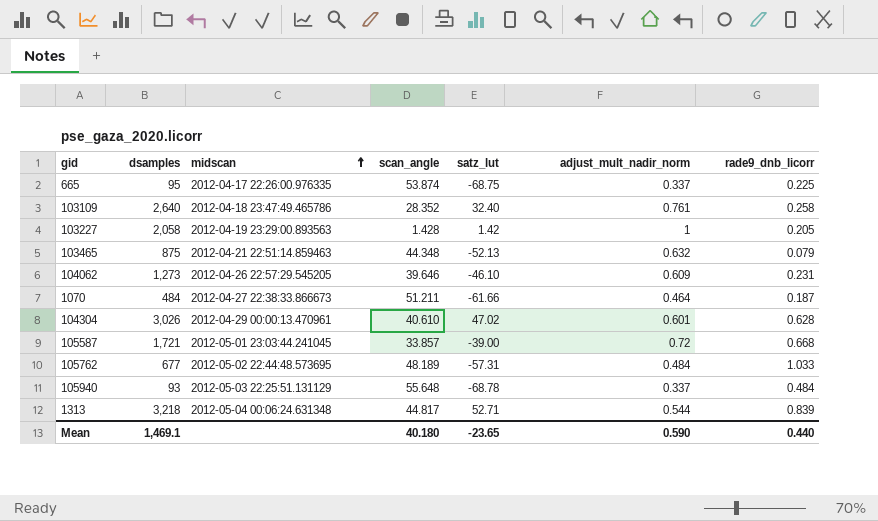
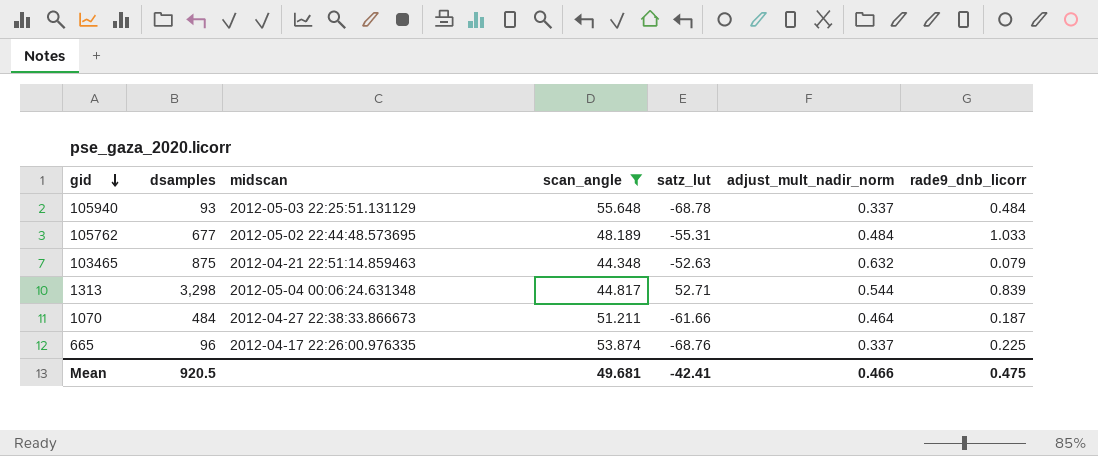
filter: none -> scan_angle >= 44.348
row order: midscan ascending -> gid descending
105762 | satz_lut: -57.31 -> -55.31
103465 | satz_lut: -52.13 -> -52.63
1313 | dsamples: 3,218 -> 3,298
665 | dsamples: 95 -> 96
665 | satz_lut: -68.75 -> -68.76
Mean | dsamples: 1,469.1 -> 920.5
Mean | scan_angle: 40.180 -> 49.681
Mean | satz_lut: -23.65 -> -42.41
Mean | adjust_mult_nadir_norm: 0.590 -> 0.466
Mean | rade9_dnb_licorr: 0.440 -> 0.475

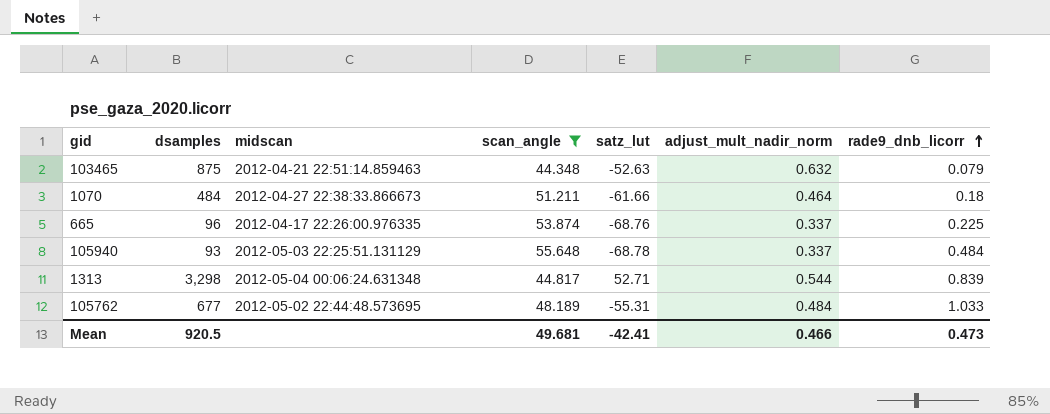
row order: gid descending -> rade9_dnb_licorr ascending
1070 | rade9_dnb_licorr: 0.187 -> 0.18
Mean | rade9_dnb_licorr: 0.475 -> 0.473

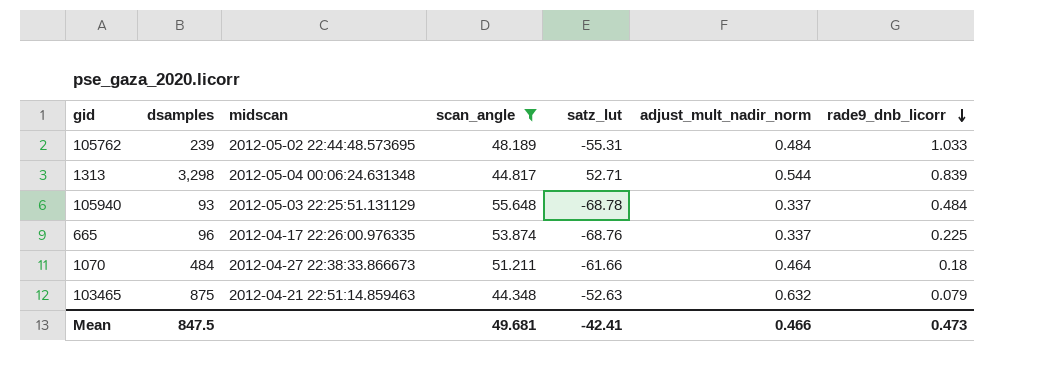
row order: rade9_dnb_licorr ascending -> rade9_dnb_licorr descending
105762 | dsamples: 677 -> 239
Mean | dsamples: 920.5 -> 847.5

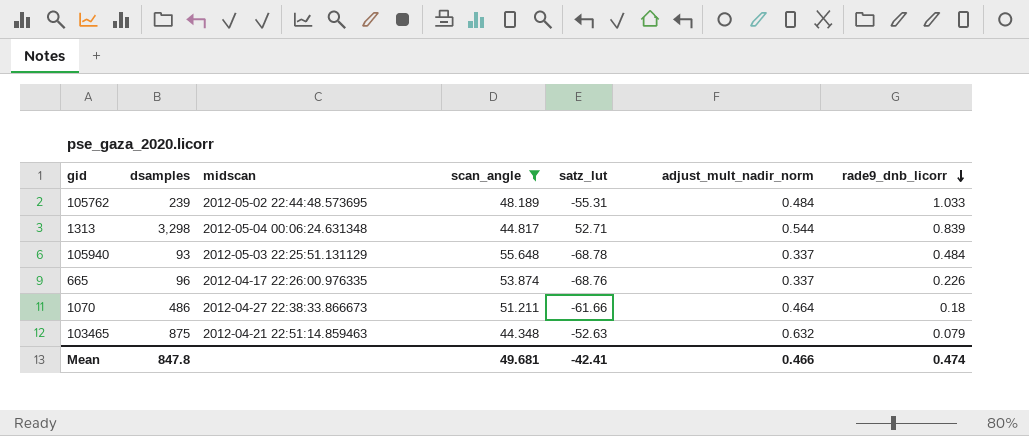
665 | rade9_dnb_licorr: 0.225 -> 0.226
1070 | dsamples: 484 -> 486
Mean | dsamples: 847.5 -> 847.8
Mean | rade9_dnb_licorr: 0.473 -> 0.474

